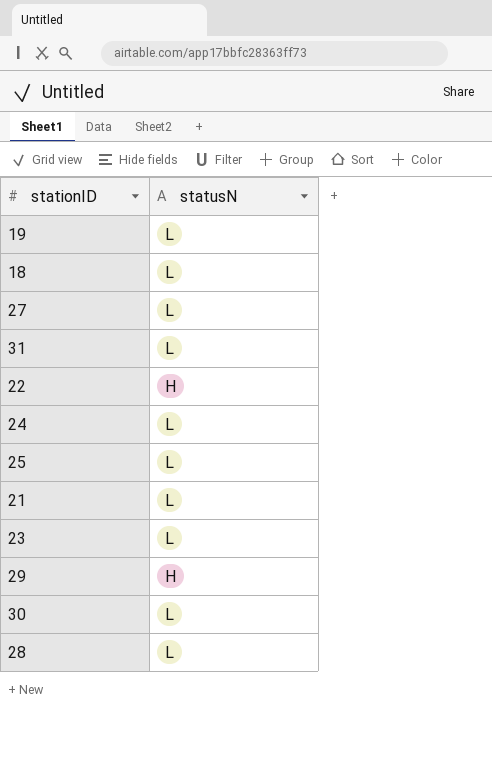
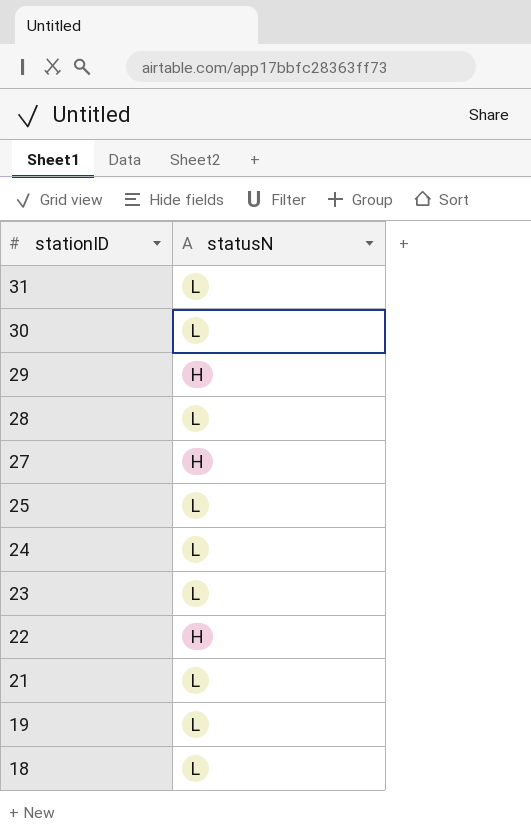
row order: none -> stationID descending
27 | statusN: L -> H

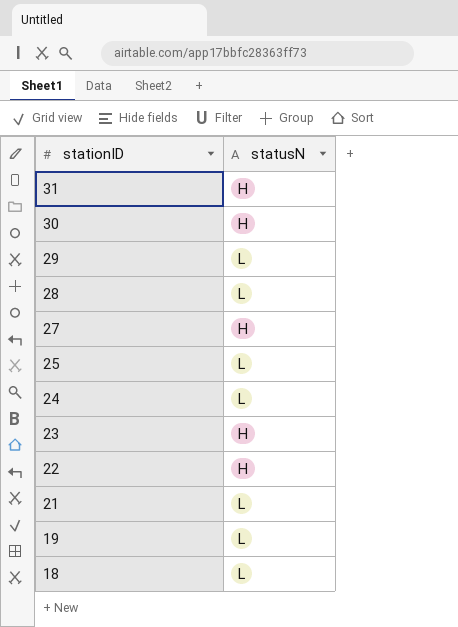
31 | statusN: L -> H
30 | statusN: L -> H
29 | statusN: H -> L
23 | statusN: L -> H

